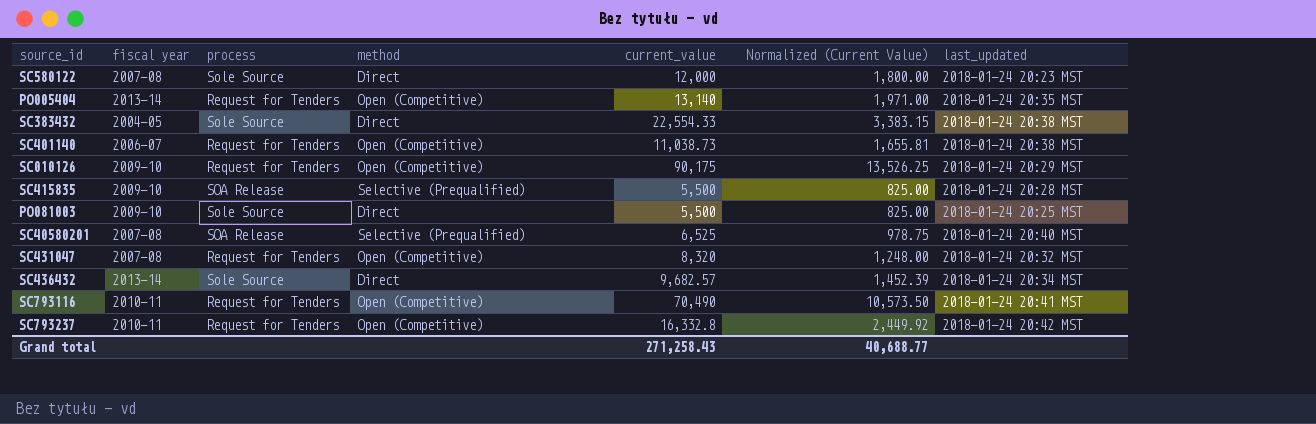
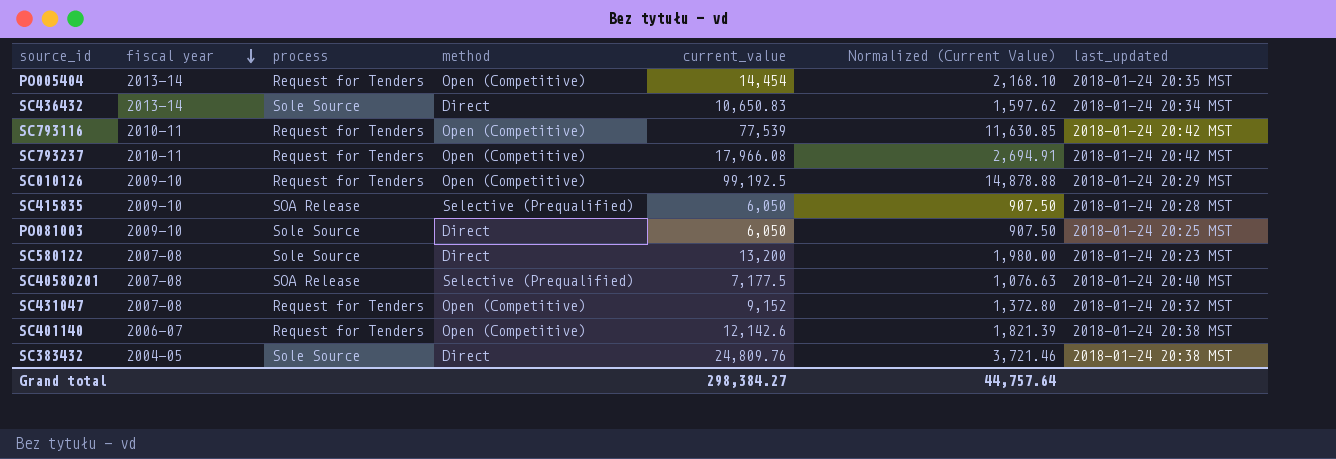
row order: none -> fiscal year descending
PO005404 | current_value: 13,140 -> 14,454
PO005404 | Normalized (Current Value): 1,971.00 -> 2,168.10
SC436432 | current_value: 9,682.57 -> 10,650.83
SC436432 | Normalized (Current Value): 1,452.39 -> 1,597.62
SC793116 | current_value: 70,490 -> 77,539
SC793116 | Normalized (Current Value): 10,573.50 -> 11,630.85
SC793116 | last_updated: 2018-01-24 20:41 MST -> 2018-01-24 20:42 MST
SC793237 | current_value: 16,332.8 -> 17,966.08
SC793237 | Normalized (Current Value): 2,449.92 -> 2,694.91
SC010126 | current_value: 90,175 -> 99,192.5
SC010126 | Normalized (Current Value): 13,526.25 -> 14,878.88
SC415835 | current_value: 5,500 -> 6,050
SC415835 | Normalized (Current Value): 825.00 -> 907.50
PO081003 | current_value: 5,500 -> 6,050
PO081003 | Normalized (Current Value): 825.00 -> 907.50
SC580122 | current_value: 12,000 -> 13,200
SC580122 | Normalized (Current Value): 1,800.00 -> 1,980.00
SC40580201 | current_value: 6,525 -> 7,177.5
SC40580201 | Normalized (Current Value): 978.75 -> 1,076.63
SC431047 | current_value: 8,320 -> 9,152
SC431047 | Normalized (Current Value): 1,248.00 -> 1,372.80
SC401140 | current_value: 11,038.73 -> 12,142.6
SC401140 | Normalized (Current Value): 1,655.81 -> 1,821.39
SC383432 | current_value: 22,554.33 -> 24,809.76
SC383432 | Normalized (Current Value): 3,383.15 -> 3,721.46
Grand total | current_value: 271,258.43 -> 298,384.27
Grand total | Normalized (Current Value): 40,688.77 -> 44,757.64

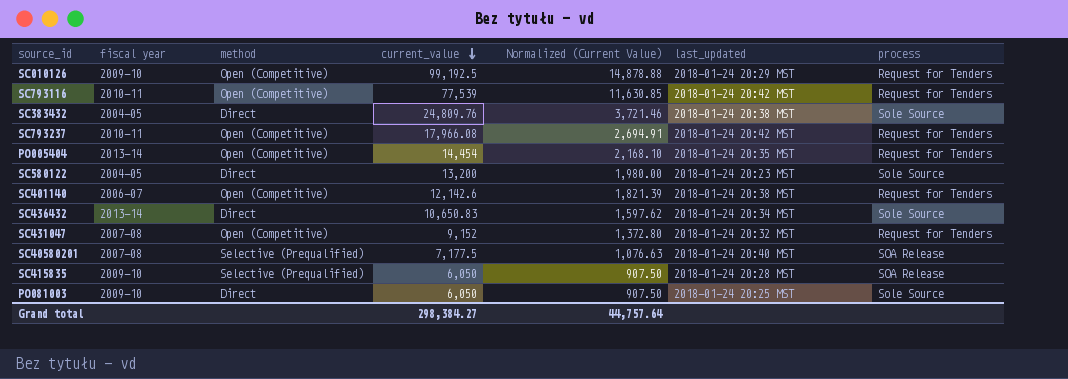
row order: fiscal year descending -> current_value descending
column process | position: 3 -> 7
SC580122 | fiscal year: 2007-08 -> 2004-05

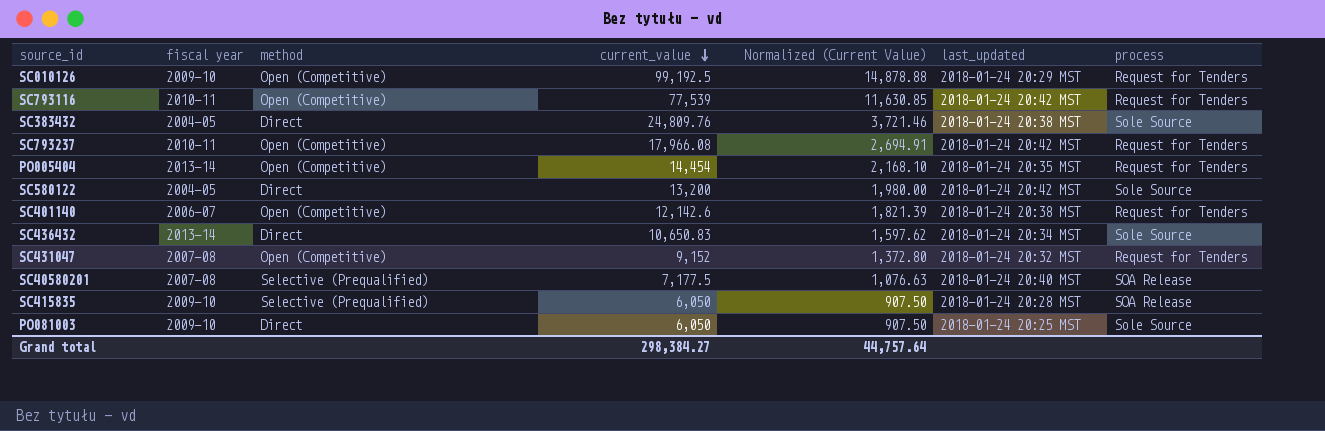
SC580122 | last_updated: 2018-01-24 20:23 MST -> 2018-01-24 20:42 MST

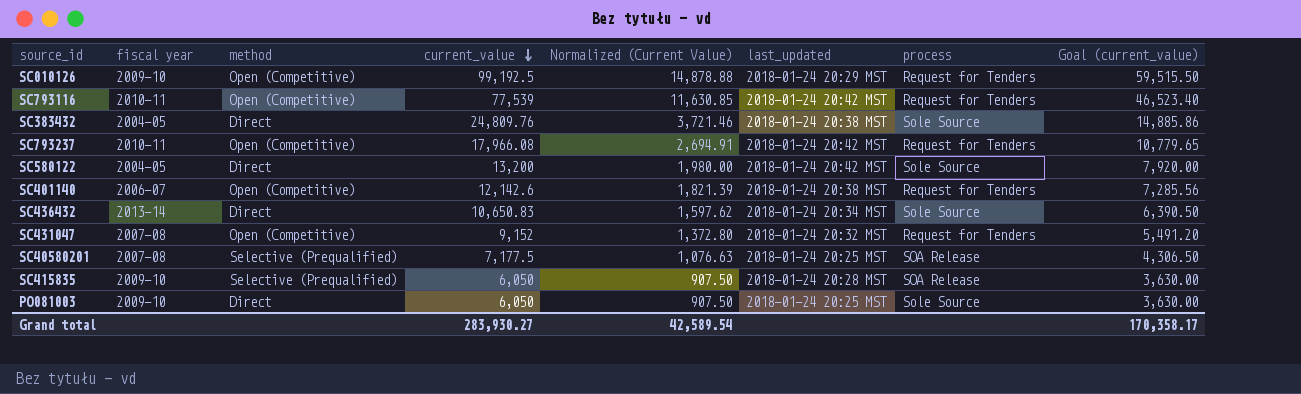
column Goal (current_value) | formula: none -> [current_value] * 0.6
row PO005404: 2013-14 | Open (Competitive) | 14,454 | 2,168.10 | 2018-01-24 20:35 MST | Request for Tenders -> none
SC40580201 | last_updated: 2018-01-24 20:40 MST -> 2018-01-24 20:25 MST
Grand total | current_value: 298,384.27 -> 283,930.27
Grand total | Normalized (Current Value): 44,757.64 -> 42,589.54

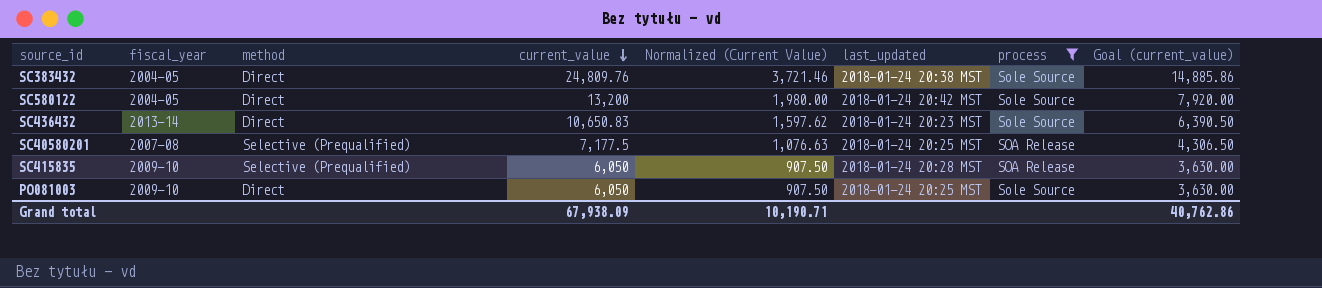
filter: none -> process != Request for Tenders
column name: fiscal year -> fiscal_year
SC436432 | last_updated: 2018-01-24 20:34 MST -> 2018-01-24 20:23 MST
Grand total | current_value: 283,930.27 -> 67,938.09
Grand total | Normalized (Current Value): 42,589.54 -> 10,190.71
Grand total | Goal (current_value): 170,358.17 -> 40,762.86

